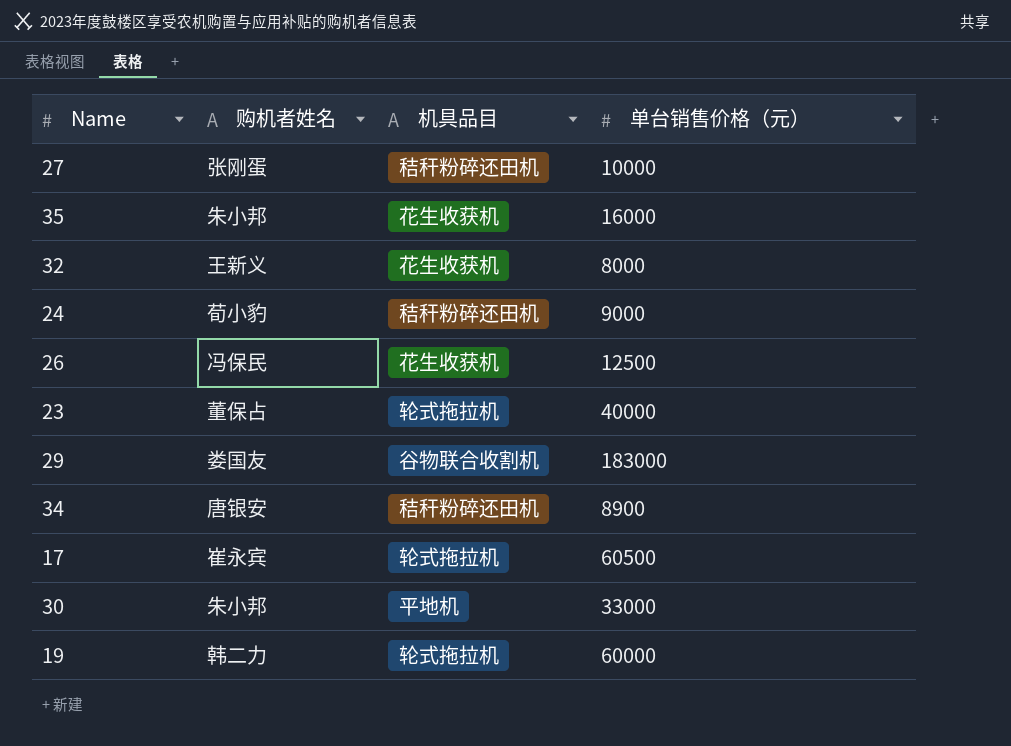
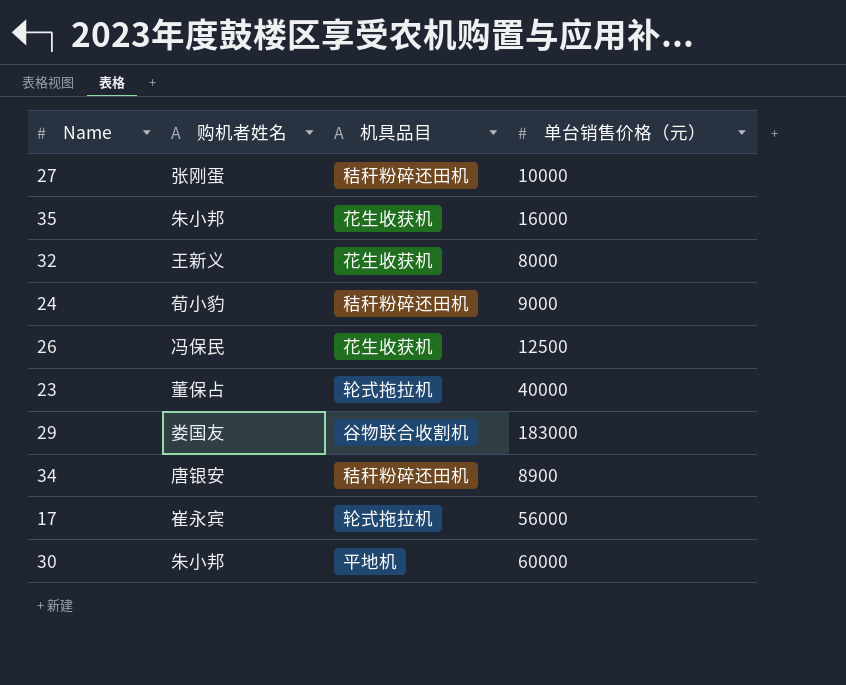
row 19: 韩二力 | 轮式拖拉机 | 60000 -> none
17 | 单台销售价格（元）: 60500 -> 56000
30 | 单台销售价格（元）: 33000 -> 60000

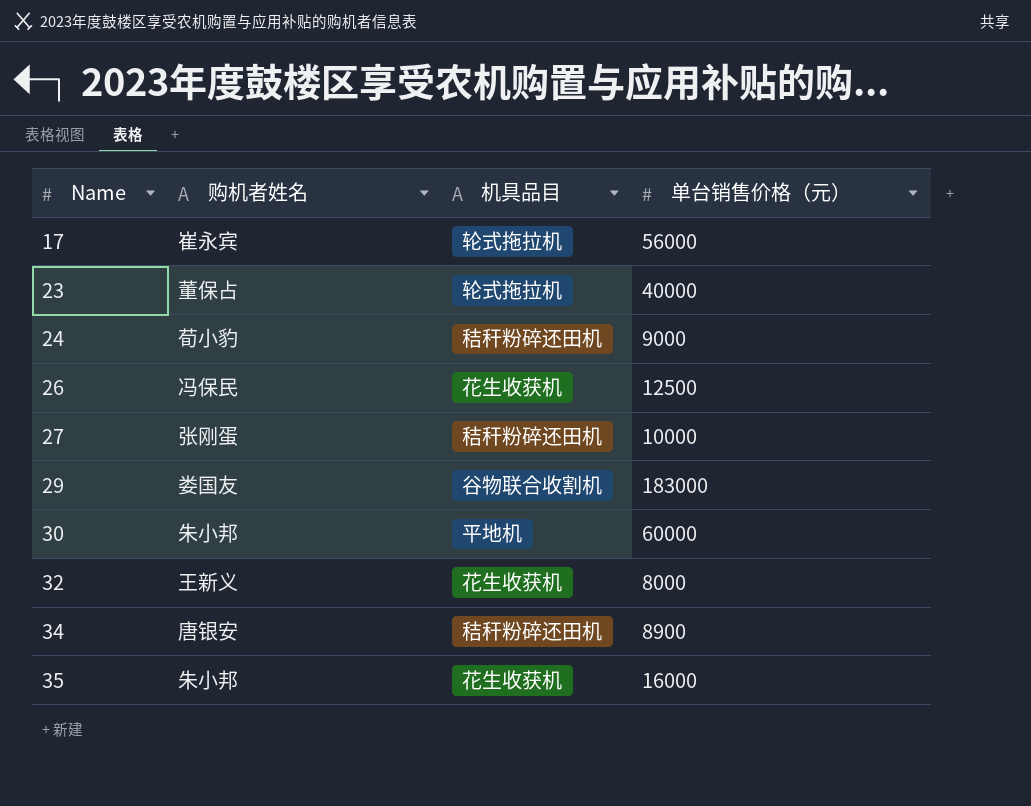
row order: none -> Name ascending

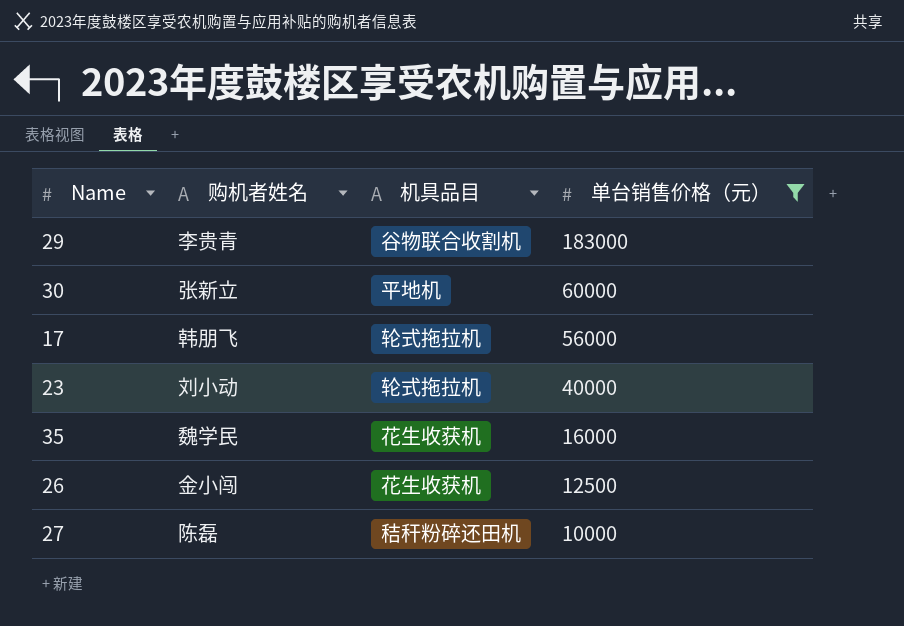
filter: none -> 单台销售价格（元） >= 10000
row order: Name ascending -> 单台销售价格（元） descending
29 | 购机者姓名: 娄国友 -> 李贵青
30 | 购机者姓名: 朱小邦 -> 张新立
17 | 购机者姓名: 崔永宾 -> 韩朋飞
23 | 购机者姓名: 董保占 -> 刘小动
35 | 购机者姓名: 朱小邦 -> 魏学民
26 | 购机者姓名: 冯保民 -> 金小闯
27 | 购机者姓名: 张刚蛋 -> 陈磊

